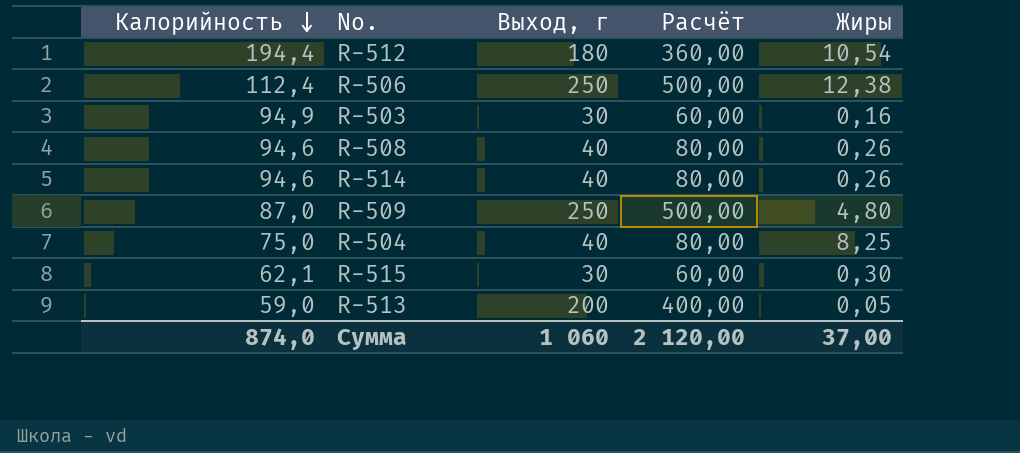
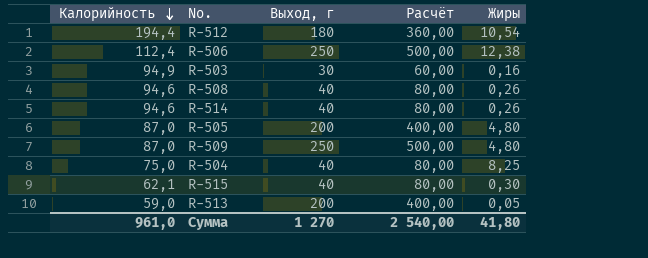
row R-505: none -> 87,0 | 200 | 400,00 | 4,80
R-515 | Выход, г: 30 -> 40
R-515 | Расчёт: 60,00 -> 80,00
Сумма | Калорийность: 874,0 -> 961,0
Сумма | Выход, г: 1 060 -> 1 270
Сумма | Расчёт: 2 120,00 -> 2 540,00
Сумма | Жиры: 37,00 -> 41,80

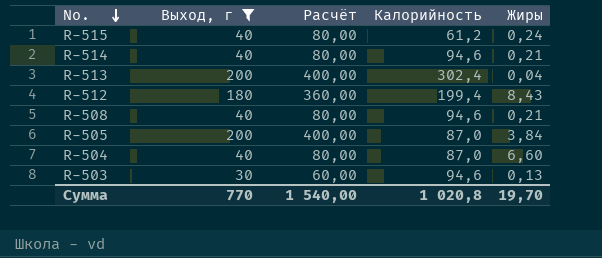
filter: none -> Выход, г != 250
row order: Калорийность descending -> No. descending
column Калорийность | position: 1 -> 4
R-515 | Калорийность: 62,1 -> 61,2
R-515 | Жиры: 0,30 -> 0,24
R-514 | Жиры: 0,26 -> 0,21
R-513 | Калорийность: 59,0 -> 302,4
R-513 | Жиры: 0,05 -> 0,04
R-512 | Калорийность: 194,4 -> 199,4
R-512 | Жиры: 10,54 -> 8,43
R-508 | Жиры: 0,26 -> 0,21
R-505 | Жиры: 4,80 -> 3,84
R-504 | Калорийность: 75,0 -> 87,0
R-504 | Жиры: 8,25 -> 6,60
R-503 | Калорийность: 94,9 -> 94,6
R-503 | Жиры: 0,16 -> 0,13
Сумма | Выход, г: 1 270 -> 770
Сумма | Расчёт: 2 540,00 -> 1 540,00
Сумма | Калорийность: 961,0 -> 1 020,8
Сумма | Жиры: 41,80 -> 19,70

